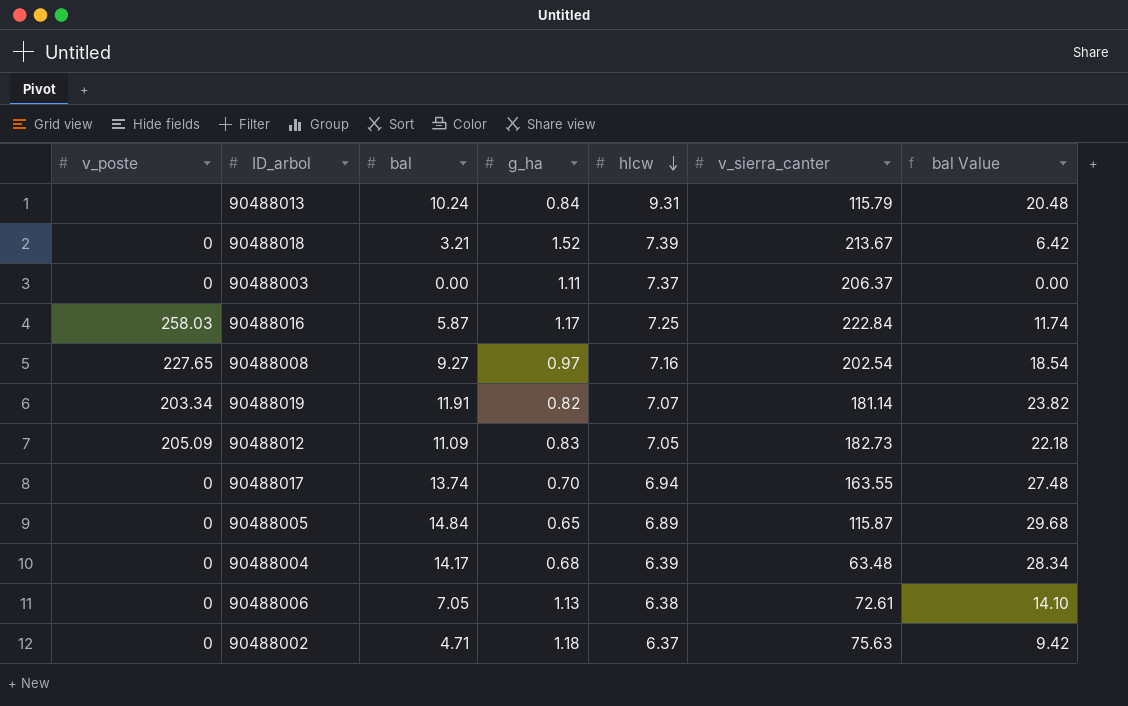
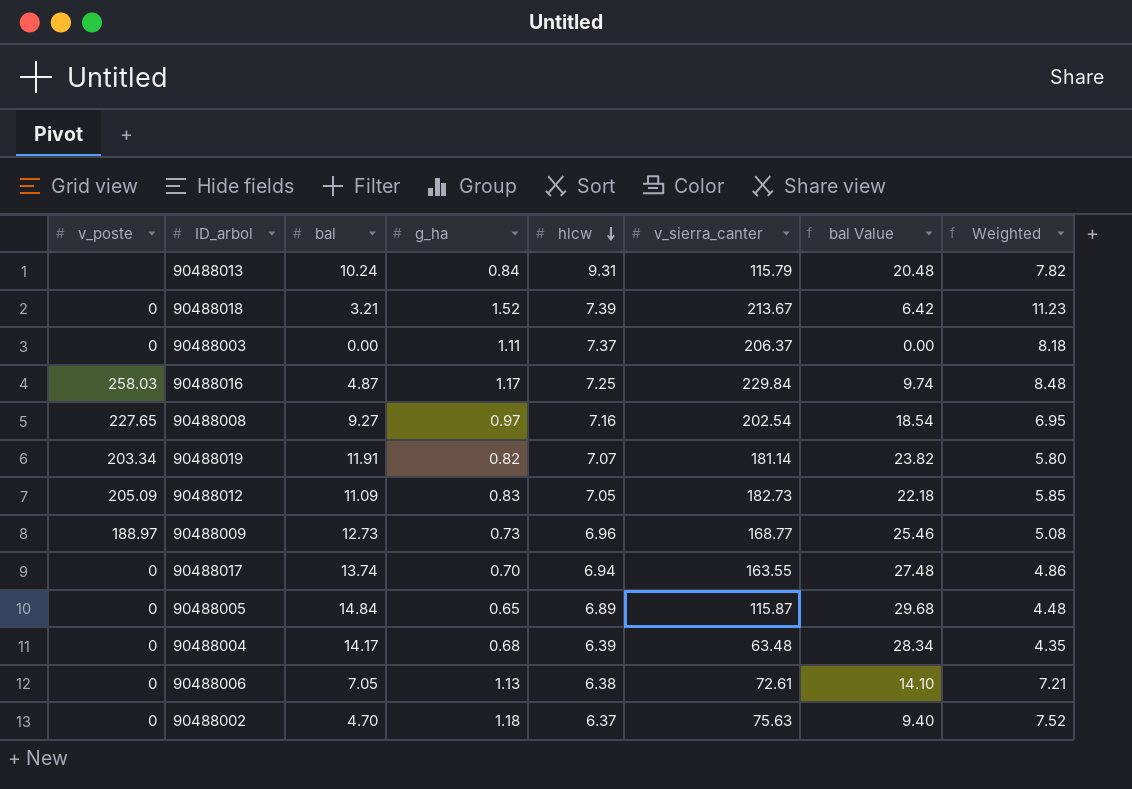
column Weighted | formula: none -> [g_ha] * [hlcw]
90488016 | bal: 5.87 -> 4.87
90488016 | v_sierra_canter: 222.84 -> 229.84
90488016 | bal Value: 11.74 -> 9.74
row 90488009: none -> 188.97 | 12.73 | 0.73 | 6.96 | 168.77 | 25.46 | 5.08
90488002 | bal: 4.71 -> 4.70
90488002 | bal Value: 9.42 -> 9.40

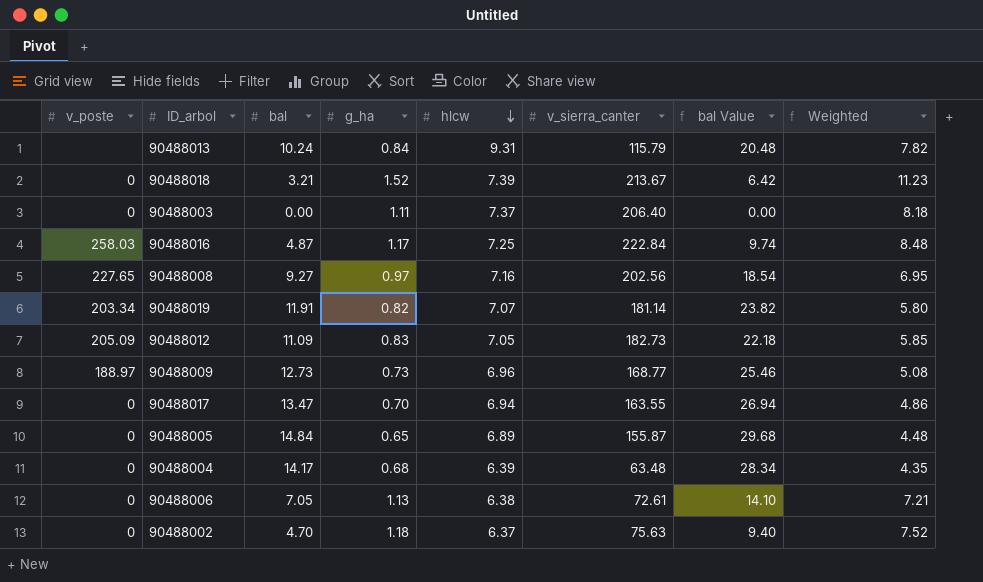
90488003 | v_sierra_canter: 206.37 -> 206.40
90488016 | v_sierra_canter: 229.84 -> 222.84
90488008 | v_sierra_canter: 202.54 -> 202.56
90488017 | bal: 13.74 -> 13.47
90488017 | bal Value: 27.48 -> 26.94
90488005 | v_sierra_canter: 115.87 -> 155.87

